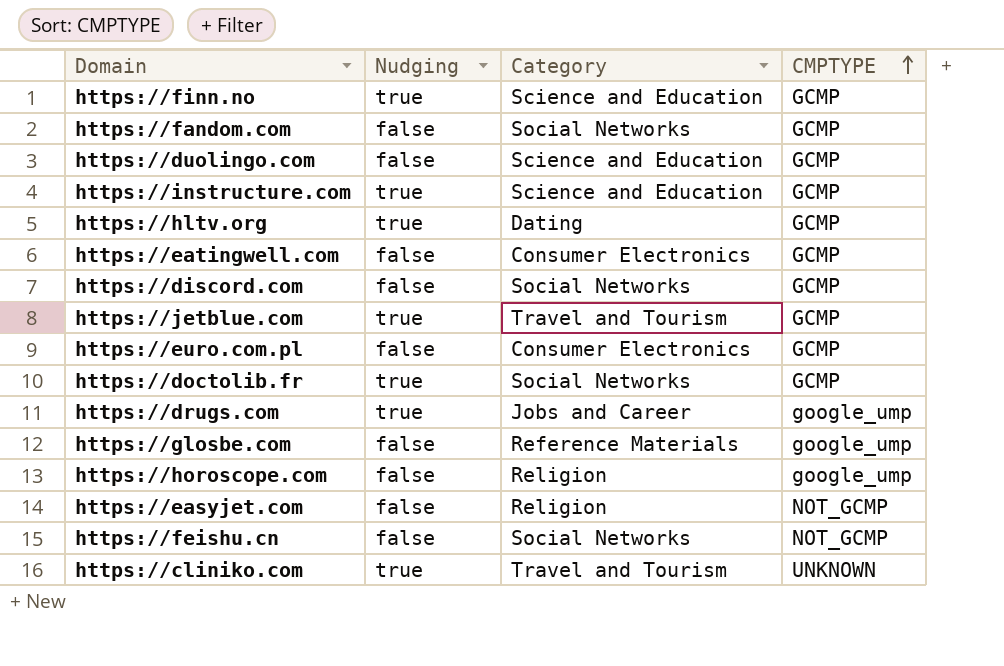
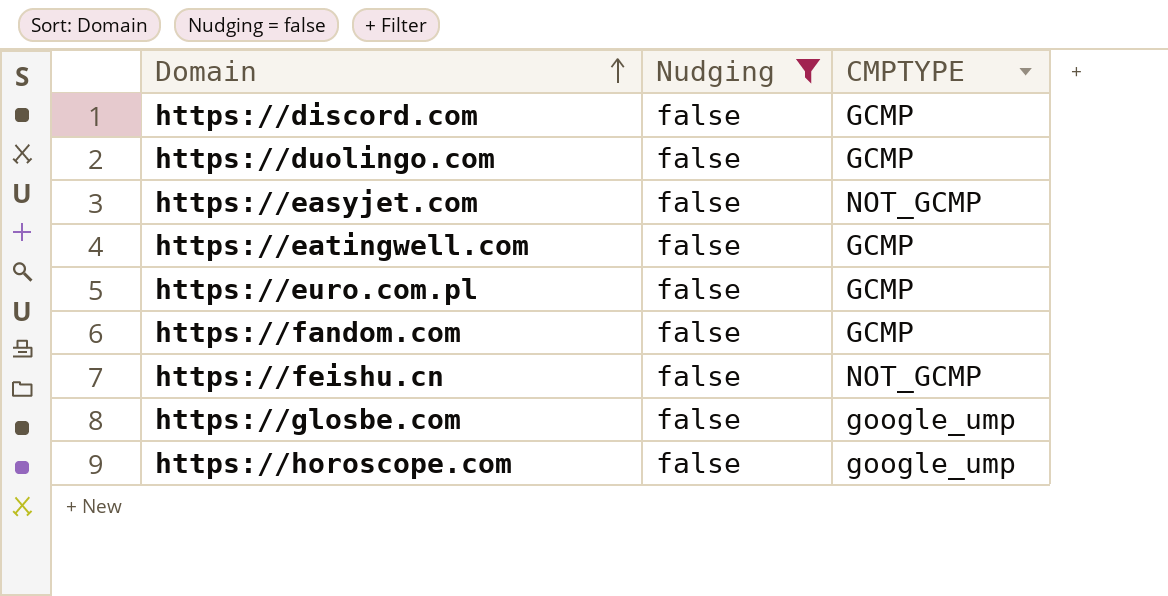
filter: none -> Nudging = false
row order: CMPTYPE ascending -> Domain ascending
column Category | position: 3 -> none

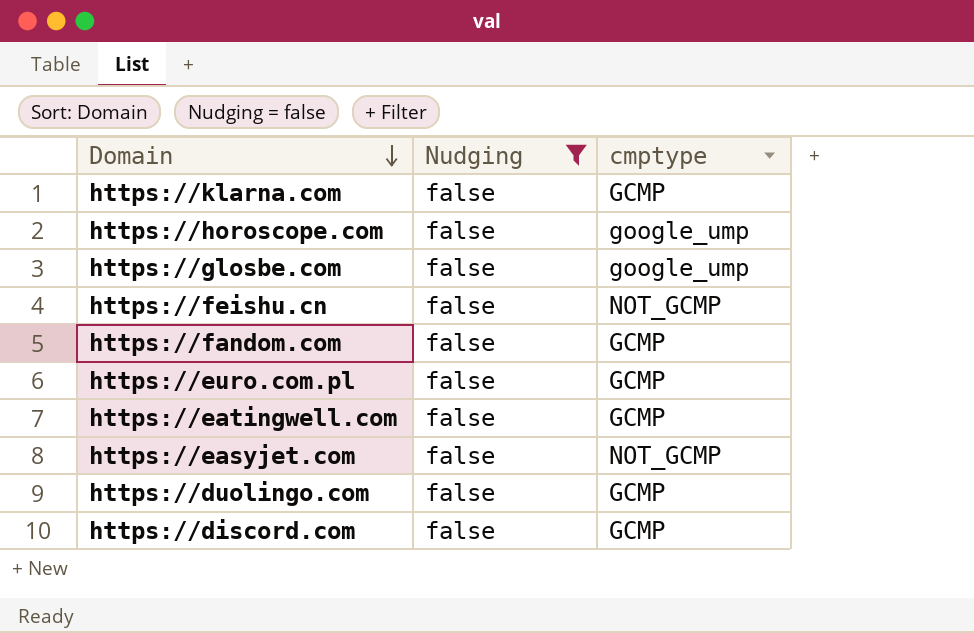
row order: Domain ascending -> Domain descending
column name: CMPTYPE -> cmptype
row https://klarna.com: none -> false | GCMP

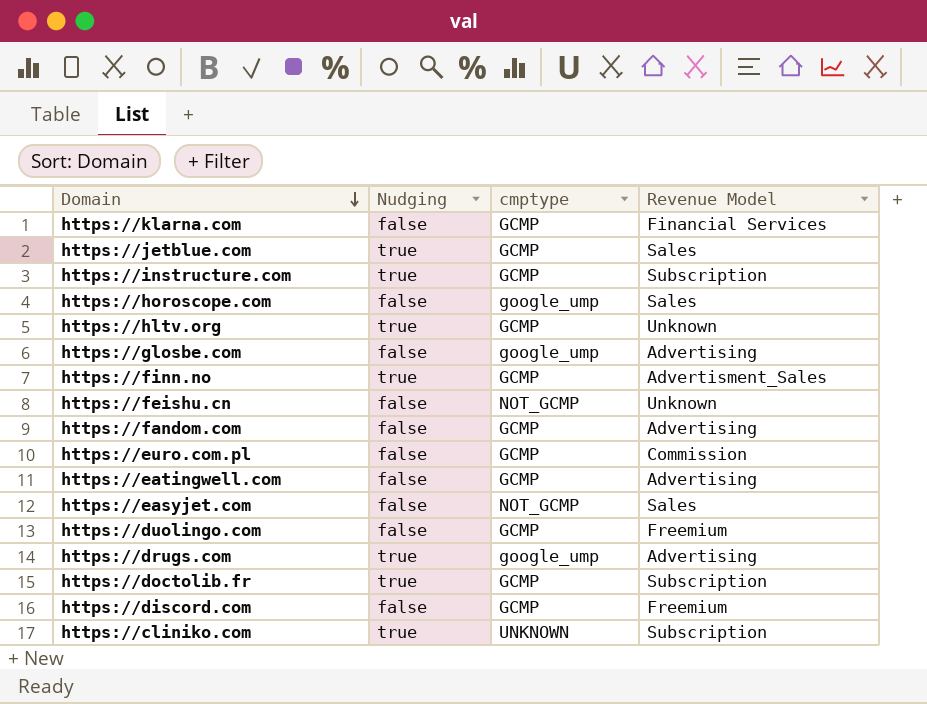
filter: Nudging = false -> none
column Revenue Model | position: none -> 4

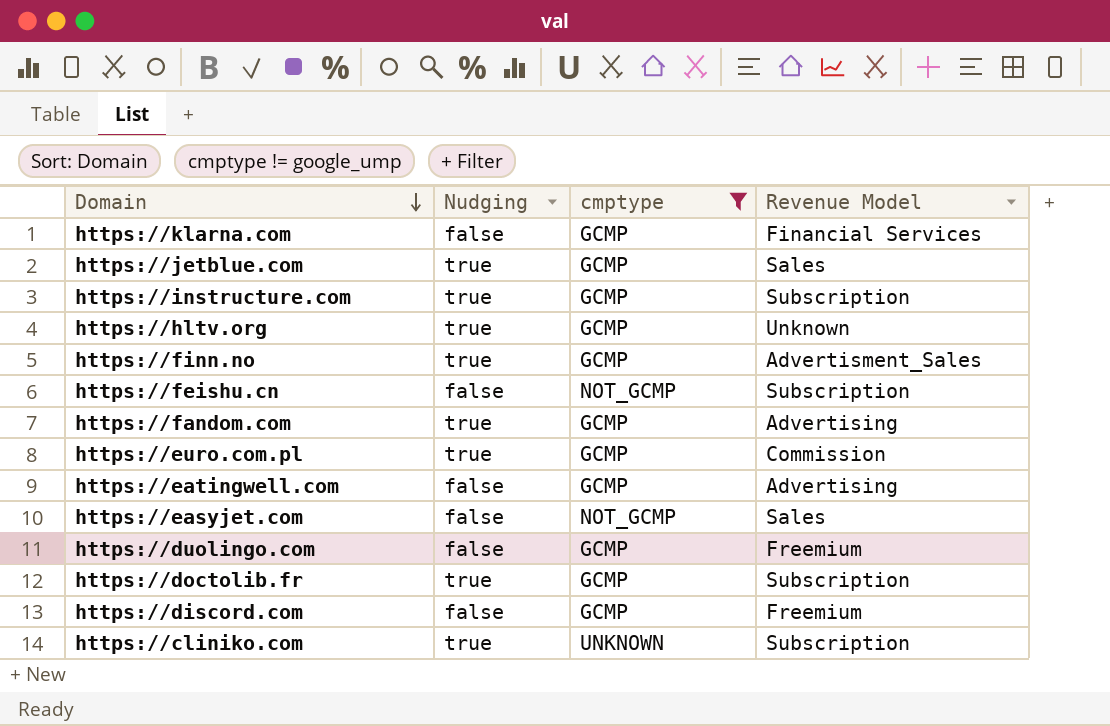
filter: none -> cmptype != google_ump
https://feishu.cn | Revenue Model: Unknown -> Subscription
https://fandom.com | Nudging: false -> true
https://euro.com.pl | Nudging: false -> true

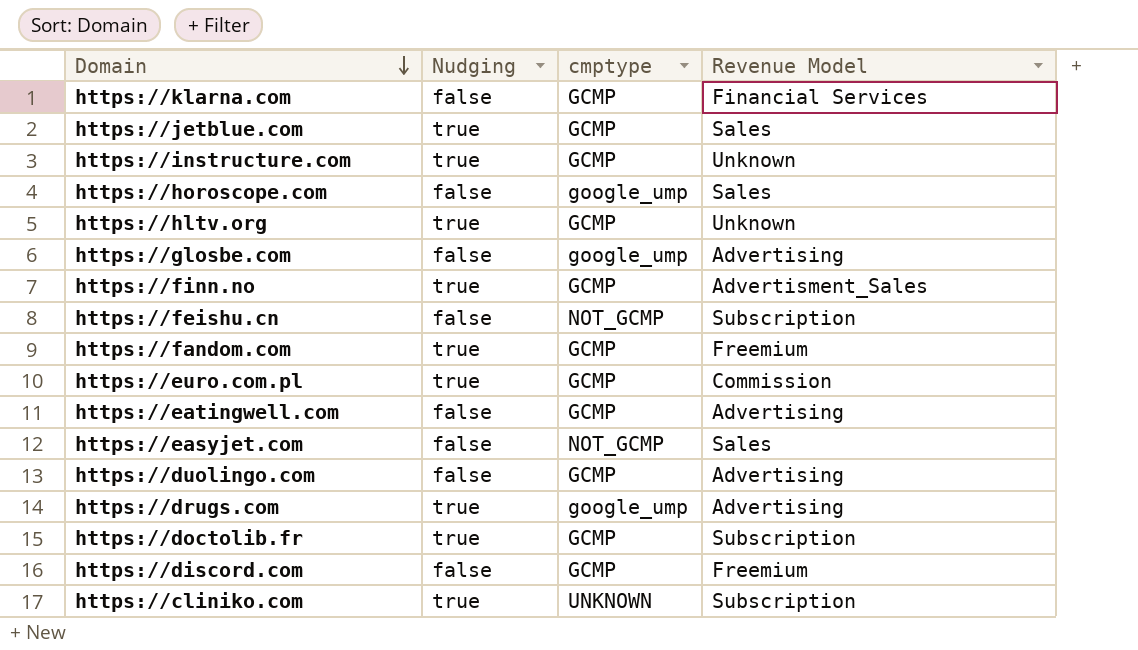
filter: cmptype != google_ump -> none
https://instructure.com | Revenue Model: Subscription -> Unknown
https://fandom.com | Revenue Model: Advertising -> Freemium
https://duolingo.com | Revenue Model: Freemium -> Advertising

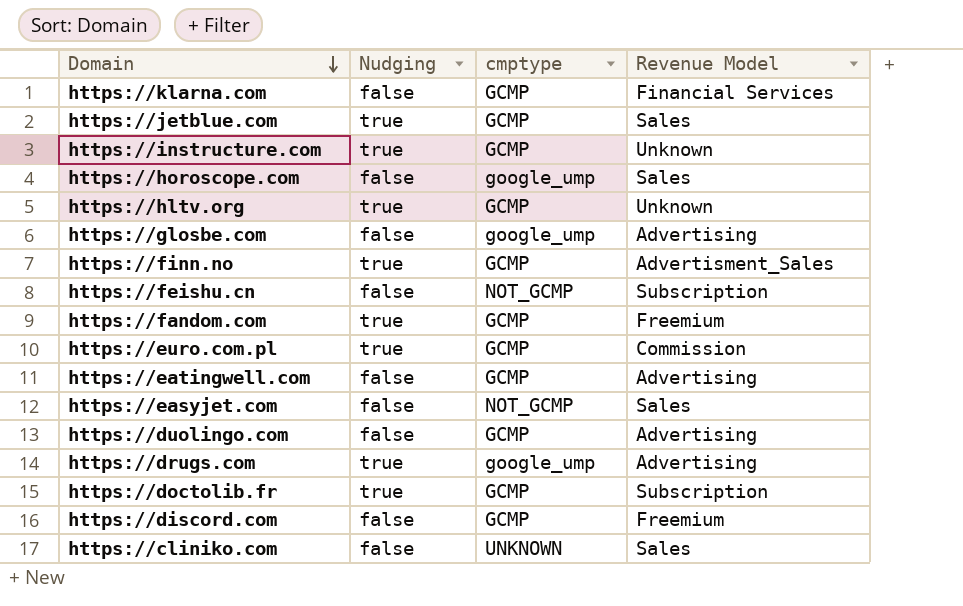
https://cliniko.com | Nudging: true -> false
https://cliniko.com | Revenue Model: Subscription -> Sales

